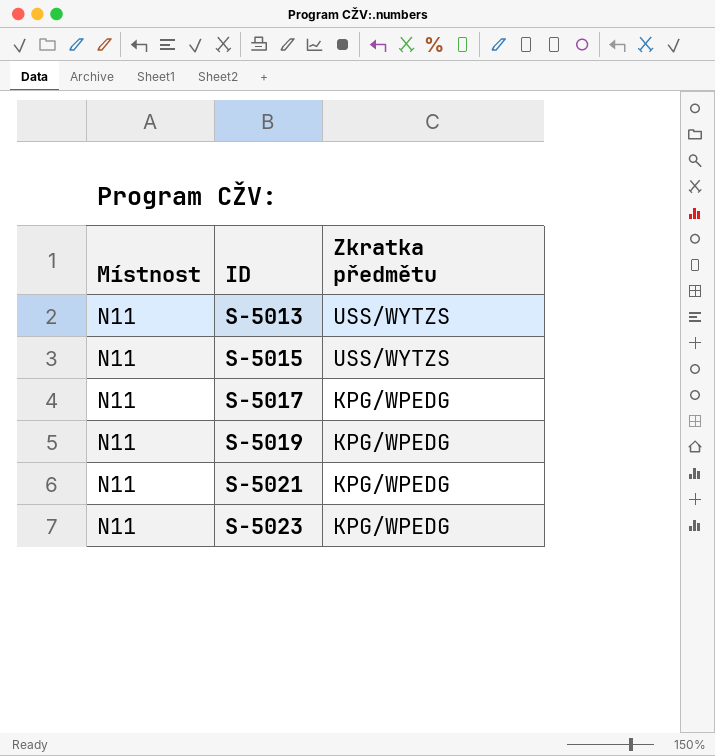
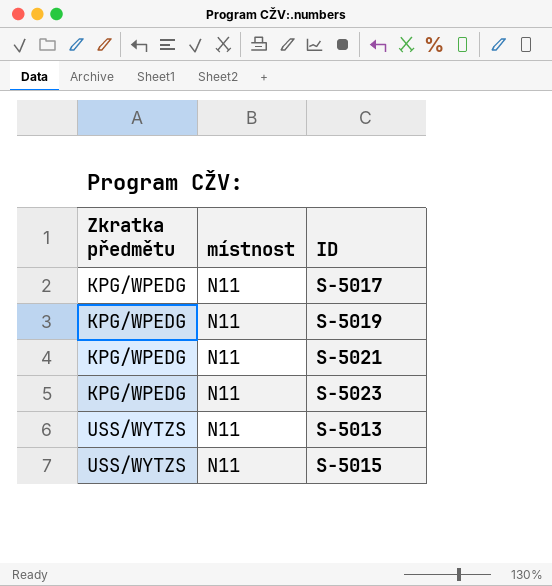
row order: ID ascending -> Zkratka předmětu ascending
column Zkratka předmětu | position: 3 -> 1
column name: Místnost -> místnost

